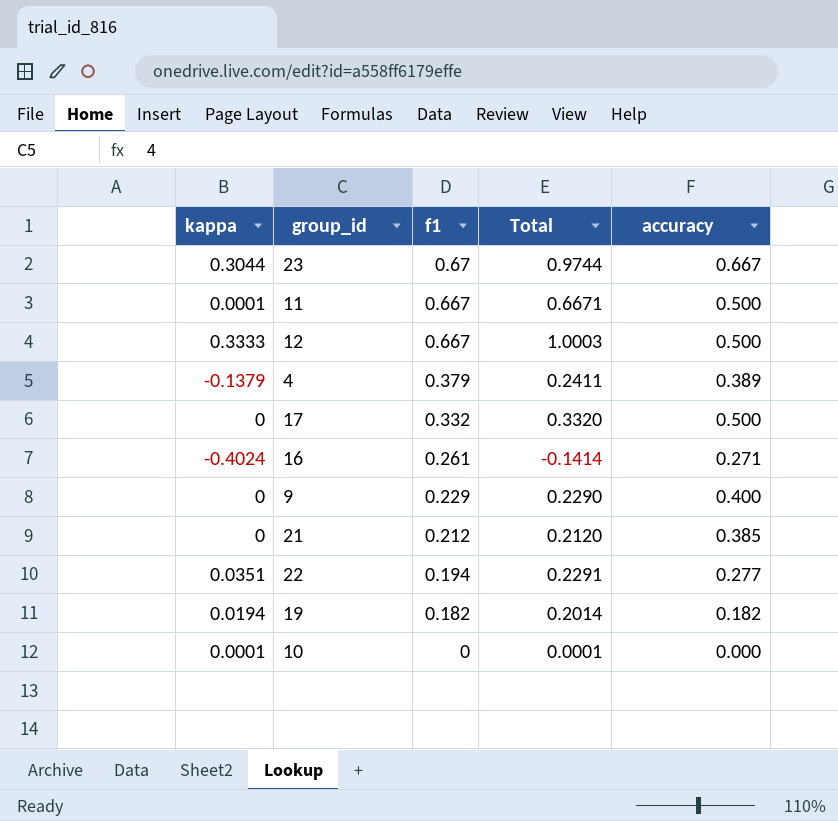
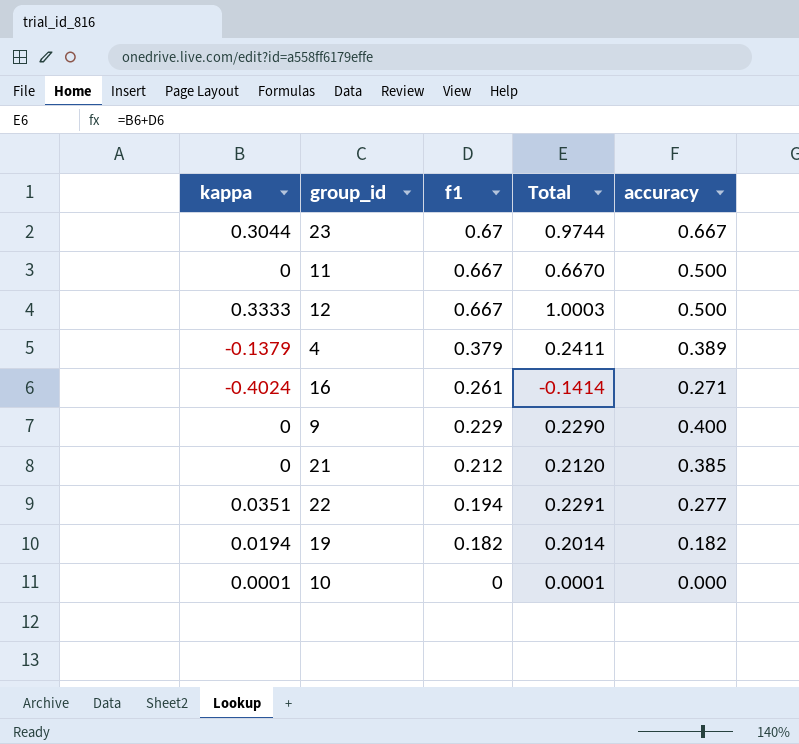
row 17: 0 | 0.332 | 0.3320 | 0.500 -> none
11 | kappa: 0.0001 -> 0
11 | Total: 0.6671 -> 0.6670

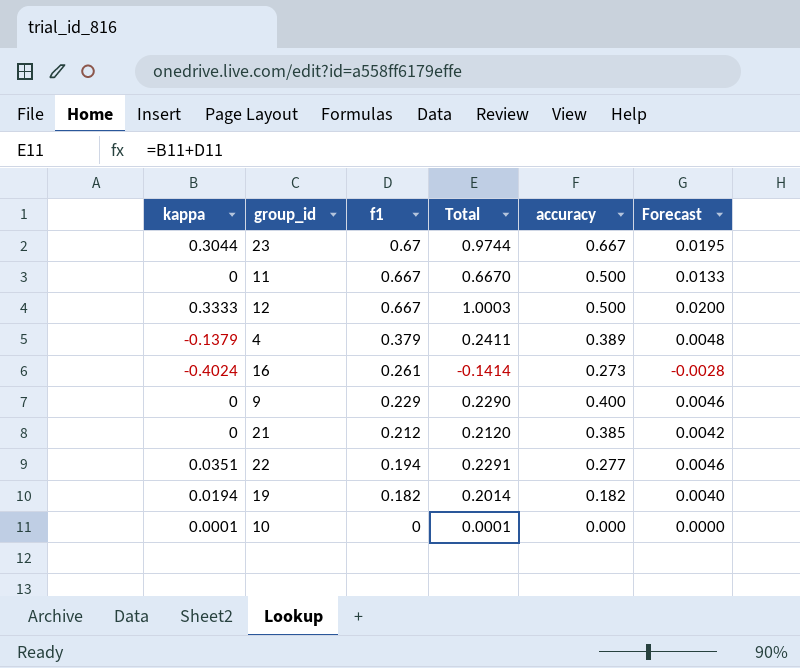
column Forecast | formula: none -> [Total] * 0.02
16 | accuracy: 0.271 -> 0.273

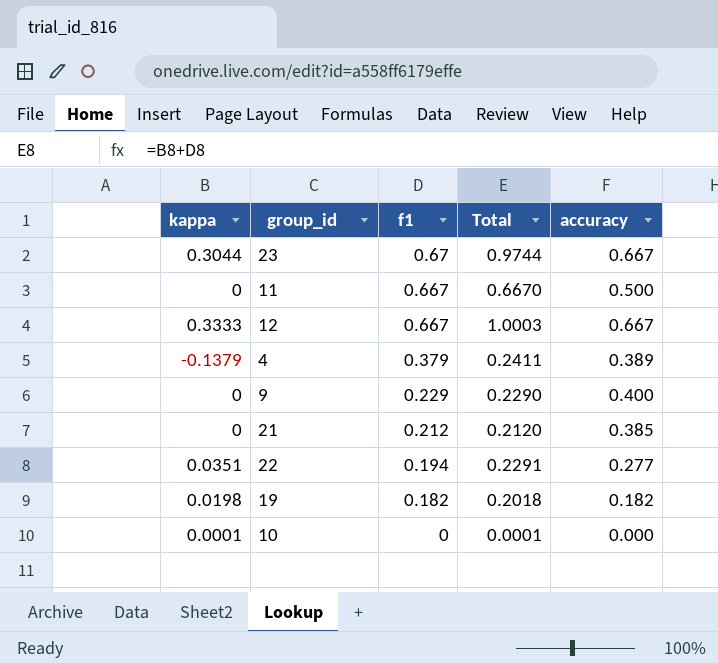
column Forecast | formula: [Total] * 0.02 -> none
row 16: -0.4024 | 0.261 | -0.1414 | 0.273 | -0.0028 -> none
12 | accuracy: 0.500 -> 0.667
19 | kappa: 0.0194 -> 0.0198
19 | Total: 0.2014 -> 0.2018

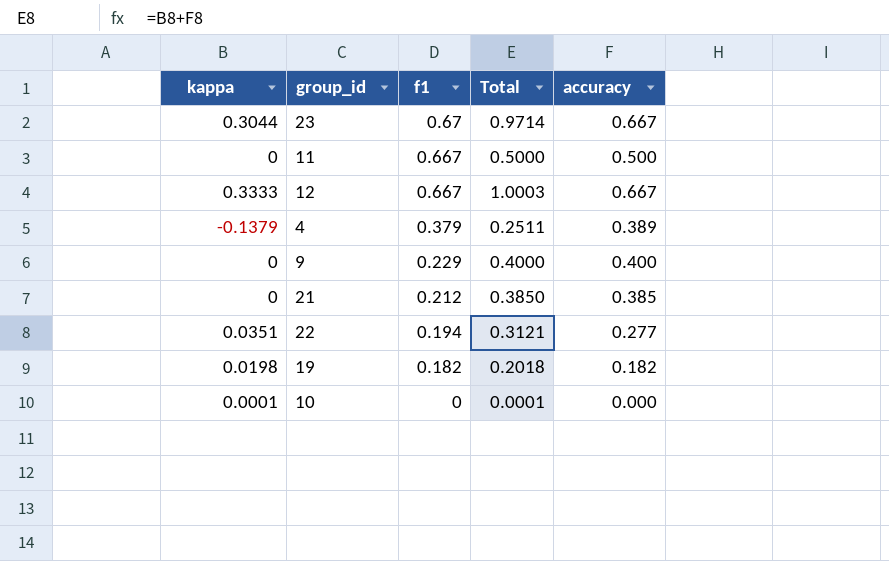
column Total | formula: [kappa] + [f1] -> [kappa] + [accuracy]

